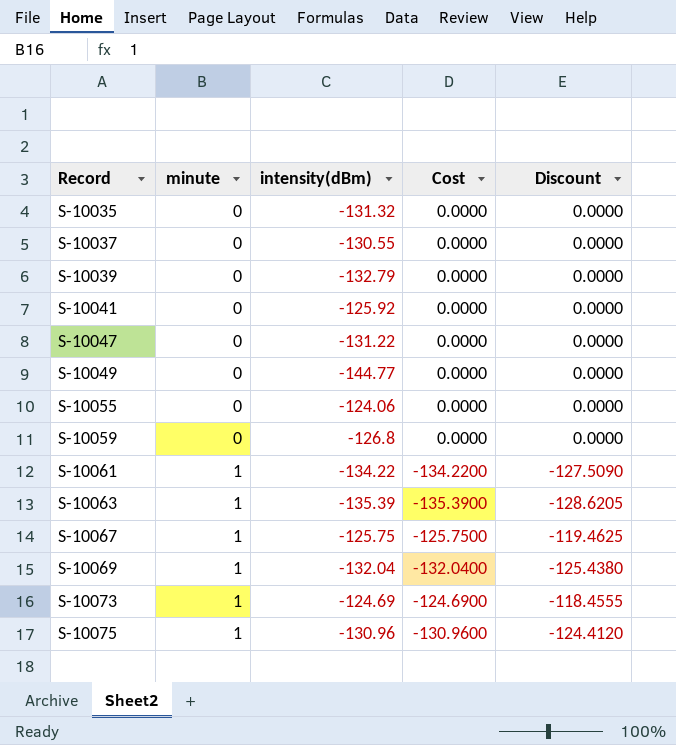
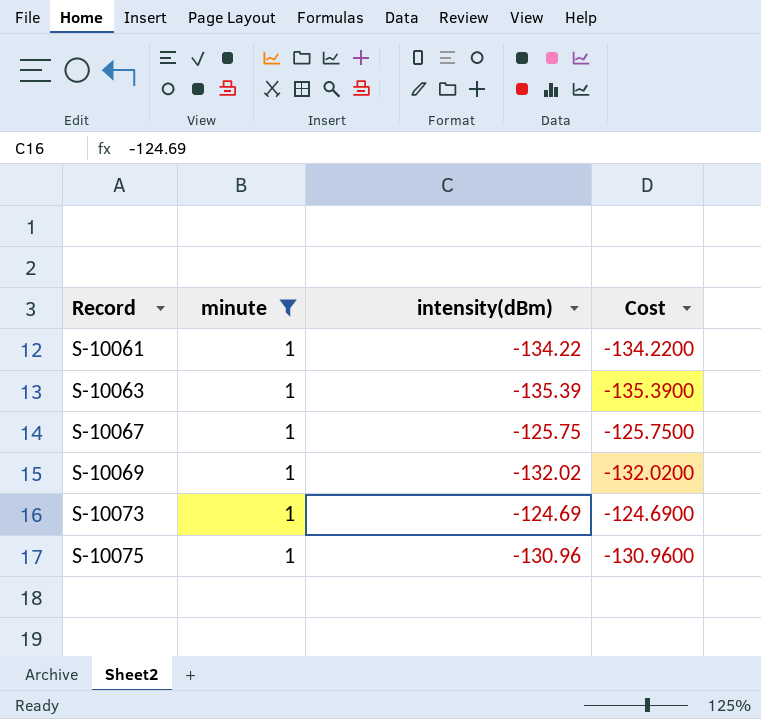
filter: none -> minute = 1
column Discount | formula: [Cost] * 0.95 -> none
S-10069 | intensity(dBm): -132.04 -> -132.02
S-10069 | Cost: -132.0400 -> -132.0200

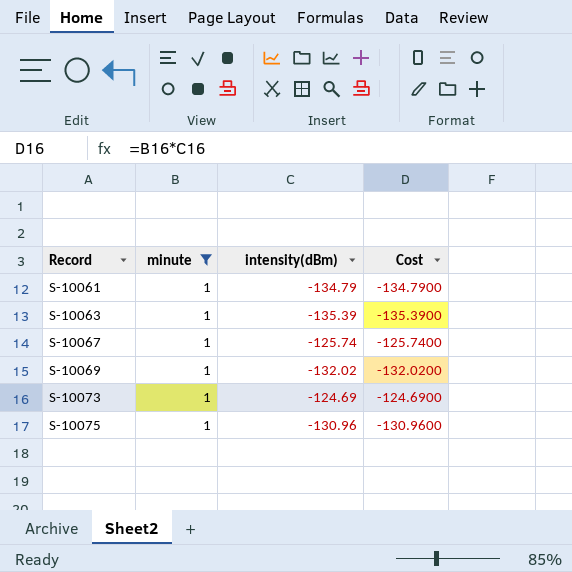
S-10061 | intensity(dBm): -134.22 -> -134.79
S-10061 | Cost: -134.2200 -> -134.7900
S-10067 | intensity(dBm): -125.75 -> -125.74
S-10067 | Cost: -125.7500 -> -125.7400

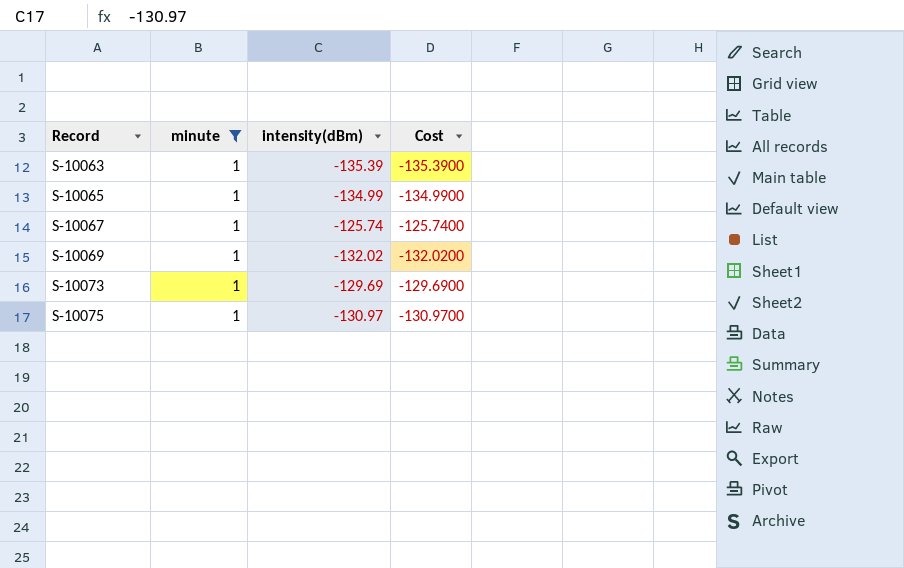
row S-10061: 1 | -134.79 | -134.7900 -> none
row S-10065: none -> 1 | -134.99 | -134.9900
S-10073 | intensity(dBm): -124.69 -> -129.69
S-10073 | Cost: -124.6900 -> -129.6900
S-10075 | intensity(dBm): -130.96 -> -130.97
S-10075 | Cost: -130.9600 -> -130.9700

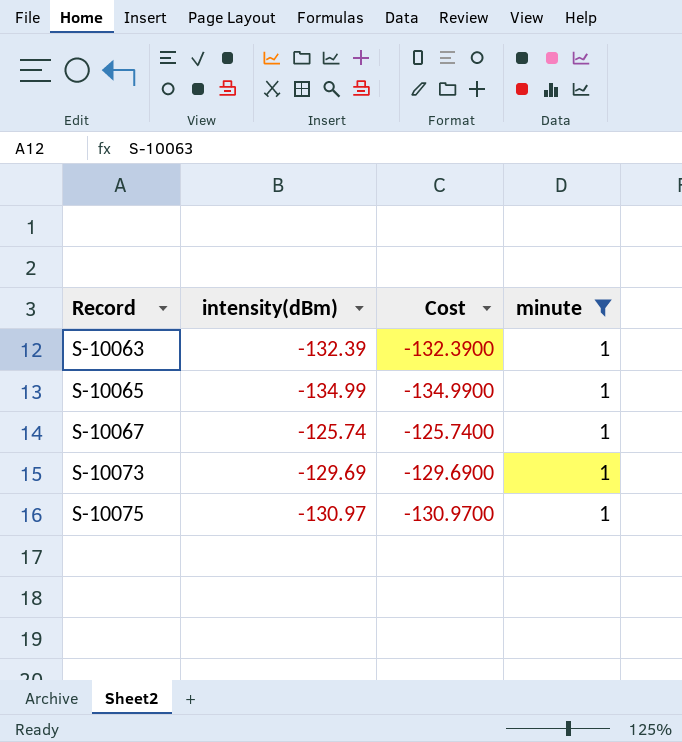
column minute | position: 2 -> 4
row S-10069: 1 | -132.02 | -132.0200 -> none
S-10063 | intensity(dBm): -135.39 -> -132.39
S-10063 | Cost: -135.3900 -> -132.3900

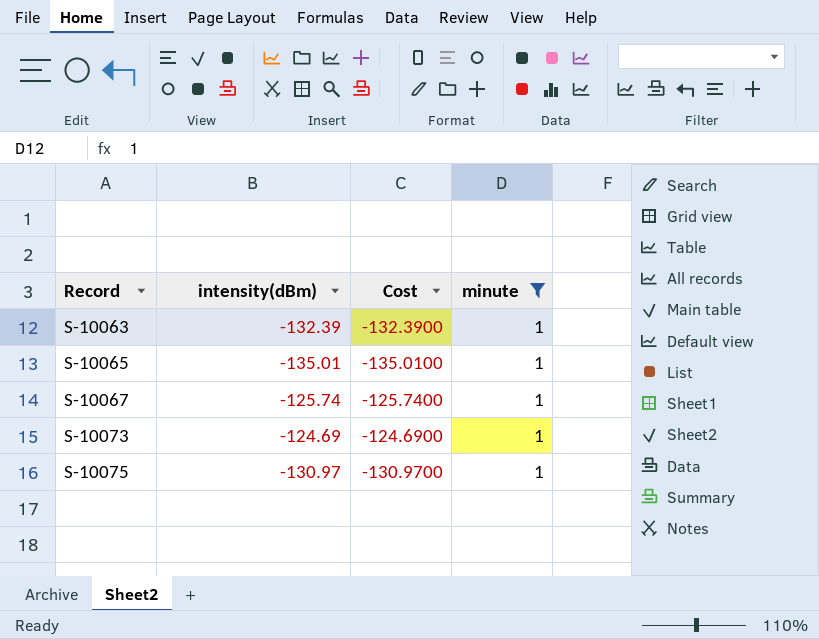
S-10065 | intensity(dBm): -134.99 -> -135.01
S-10065 | Cost: -134.9900 -> -135.0100
S-10073 | intensity(dBm): -129.69 -> -124.69
S-10073 | Cost: -129.6900 -> -124.6900

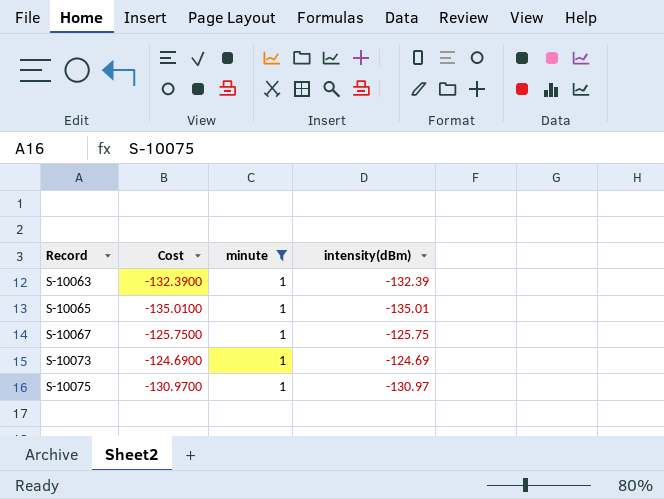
column intensity(dBm) | position: 2 -> 4
S-10067 | Cost: -125.7400 -> -125.7500
S-10067 | intensity(dBm): -125.74 -> -125.75

